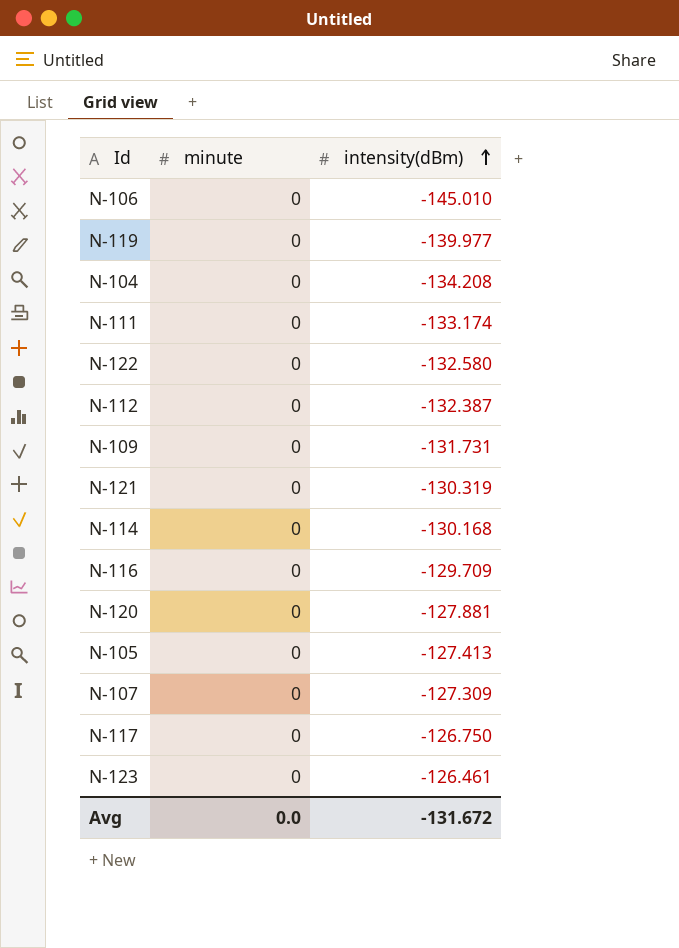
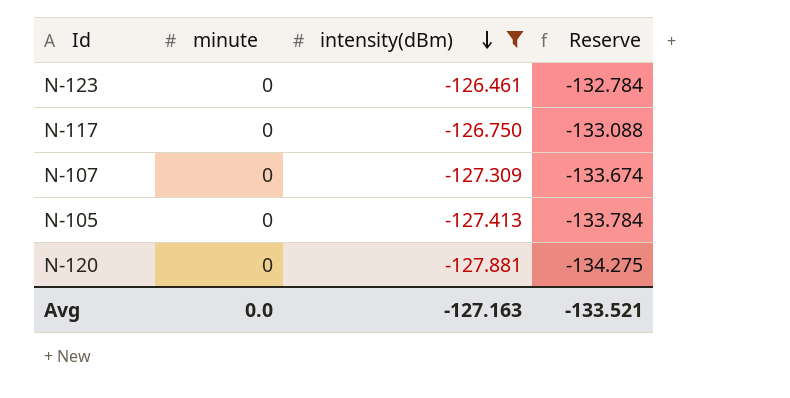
filter: none -> intensity(dBm) >= -127.881
row order: intensity(dBm) ascending -> intensity(dBm) descending
column Reserve | formula: none -> [intensity(dBm)] * 1.05
Avg | intensity(dBm): -131.672 -> -127.163

